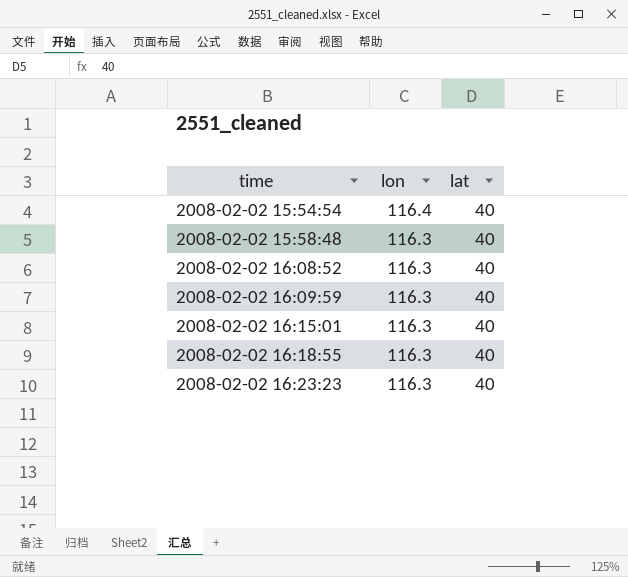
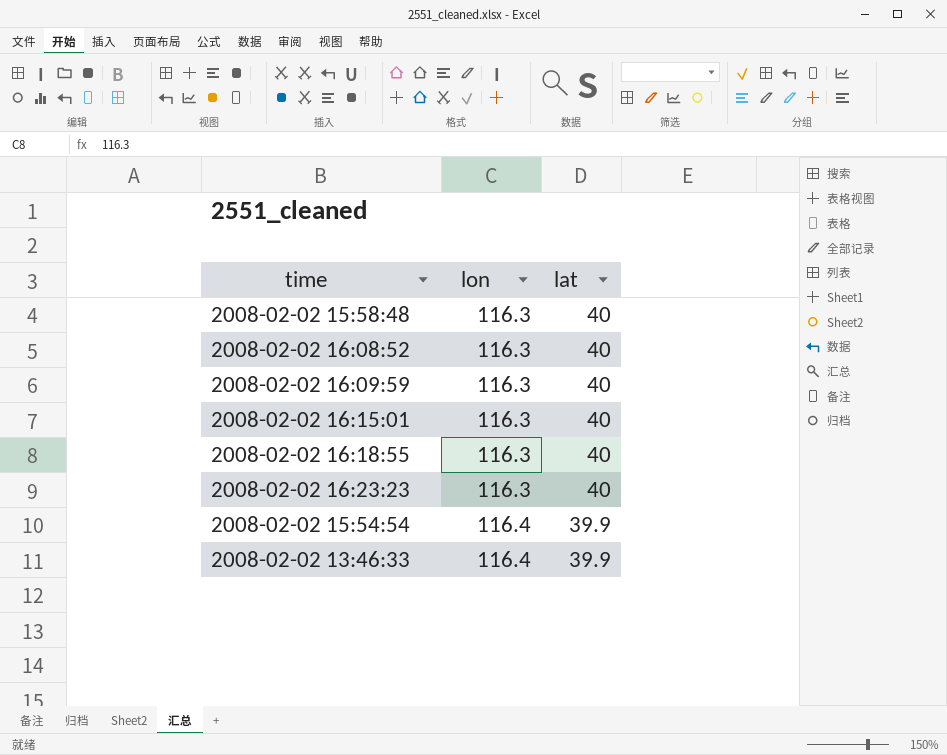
row order: time ascending -> lon ascending
2008-02-02 15:54:54 | lat: 40 -> 39.9
row 2008-02-02 13:46:33: none -> 116.4 | 39.9

